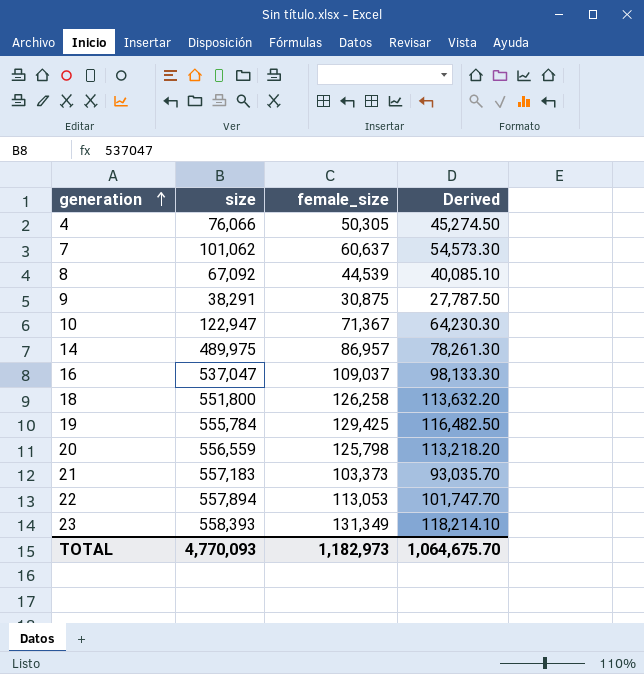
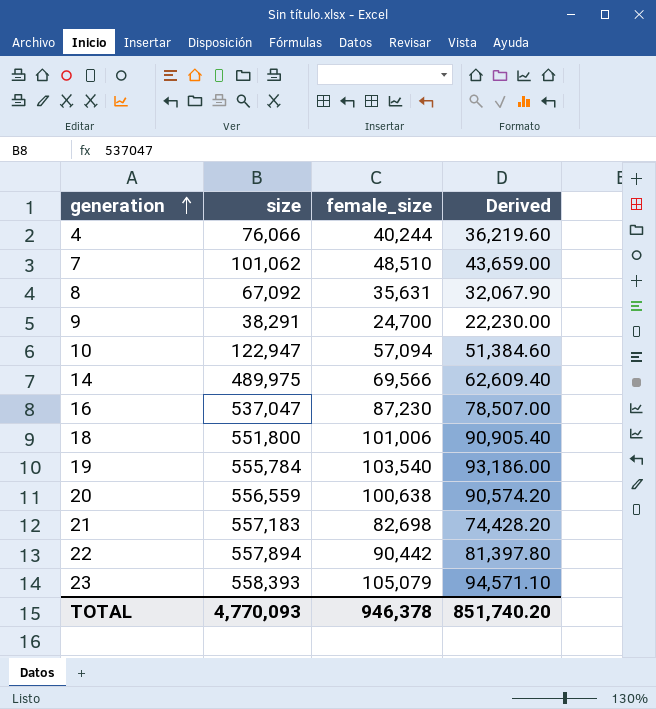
4 | female_size: 50,305 -> 40,244
4 | Derived: 45,274.50 -> 36,219.60
7 | female_size: 60,637 -> 48,510
7 | Derived: 54,573.30 -> 43,659.00
8 | female_size: 44,539 -> 35,631
8 | Derived: 40,085.10 -> 32,067.90
9 | female_size: 30,875 -> 24,700
9 | Derived: 27,787.50 -> 22,230.00
10 | female_size: 71,367 -> 57,094
10 | Derived: 64,230.30 -> 51,384.60
14 | female_size: 86,957 -> 69,566
14 | Derived: 78,261.30 -> 62,609.40
16 | female_size: 109,037 -> 87,230
16 | Derived: 98,133.30 -> 78,507.00
18 | female_size: 126,258 -> 101,006
18 | Derived: 113,632.20 -> 90,905.40
19 | female_size: 129,425 -> 103,540
19 | Derived: 116,482.50 -> 93,186.00
20 | female_size: 125,798 -> 100,638
20 | Derived: 113,218.20 -> 90,574.20
21 | female_size: 103,373 -> 82,698
21 | Derived: 93,035.70 -> 74,428.20
22 | female_size: 113,053 -> 90,442
22 | Derived: 101,747.70 -> 81,397.80
23 | female_size: 131,349 -> 105,079
23 | Derived: 118,214.10 -> 94,571.10
TOTAL | female_size: 1,182,973 -> 946,378
TOTAL | Derived: 1,064,675.70 -> 851,740.20

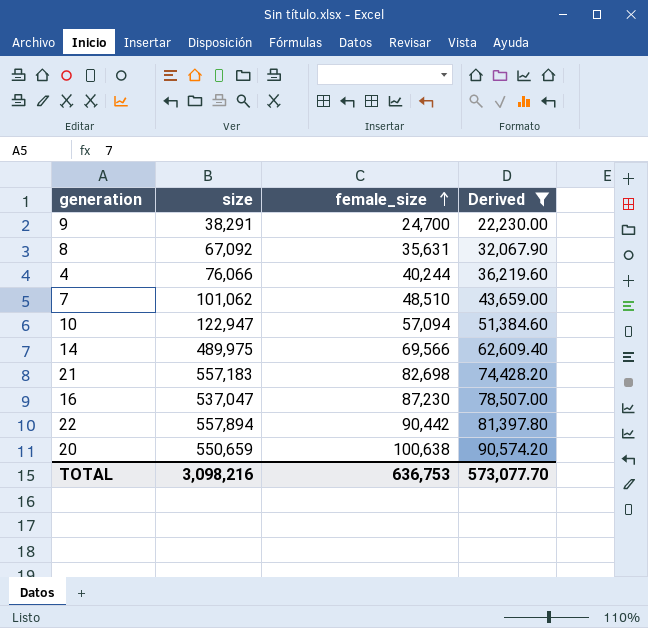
filter: none -> Derived <= 90,574.20
row order: generation ascending -> female_size ascending
20 | size: 556,559 -> 550,659
TOTAL | size: 4,770,093 -> 3,098,216
TOTAL | female_size: 946,378 -> 636,753
TOTAL | Derived: 851,740.20 -> 573,077.70

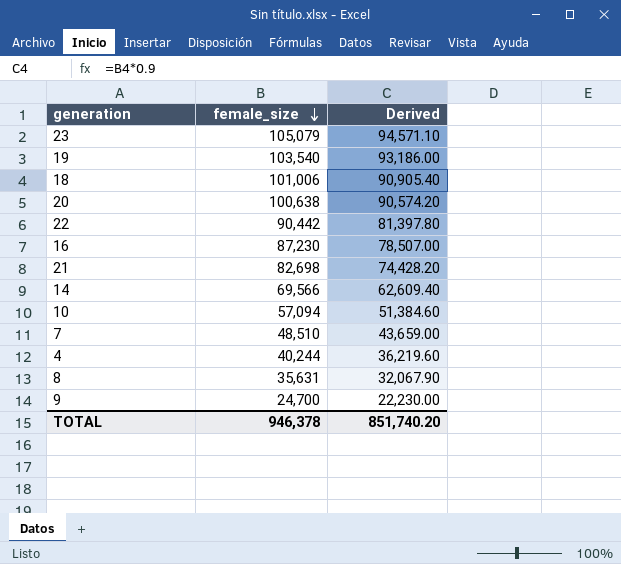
filter: Derived <= 90,574.20 -> none
row order: female_size ascending -> female_size descending
column size | position: 2 -> none
TOTAL | female_size: 636,753 -> 946,378
TOTAL | Derived: 573,077.70 -> 851,740.20

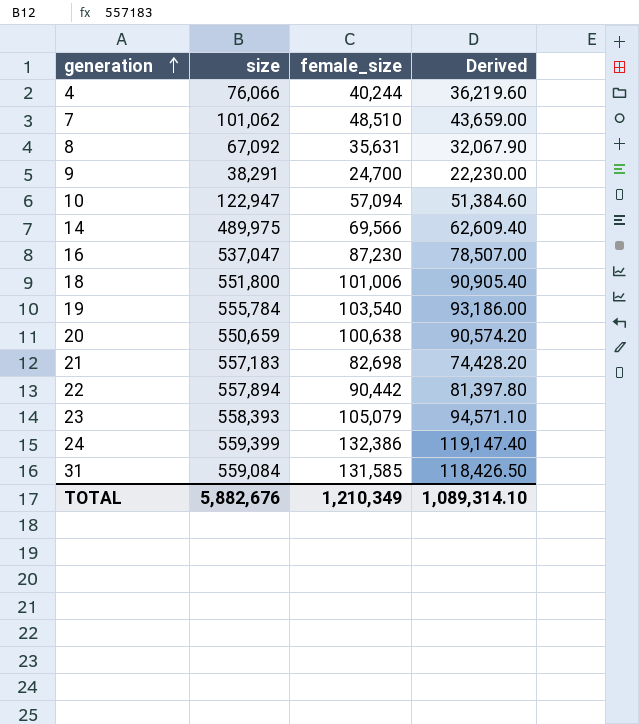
row order: female_size descending -> generation ascending
column size | position: none -> 2
row 24: none -> 559,399 | 132,386 | 119,147.40
row 31: none -> 559,084 | 131,585 | 118,426.50
TOTAL | female_size: 946,378 -> 1,210,349
TOTAL | Derived: 851,740.20 -> 1,089,314.10

